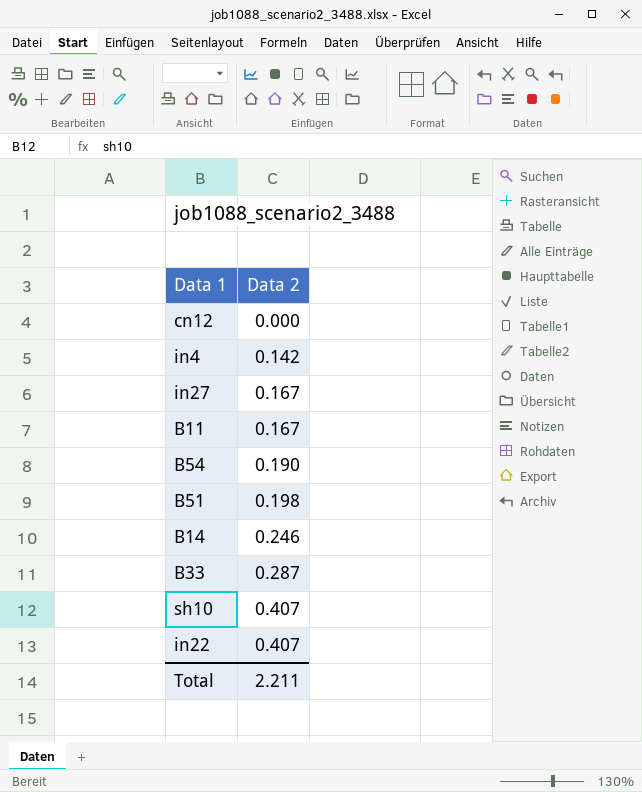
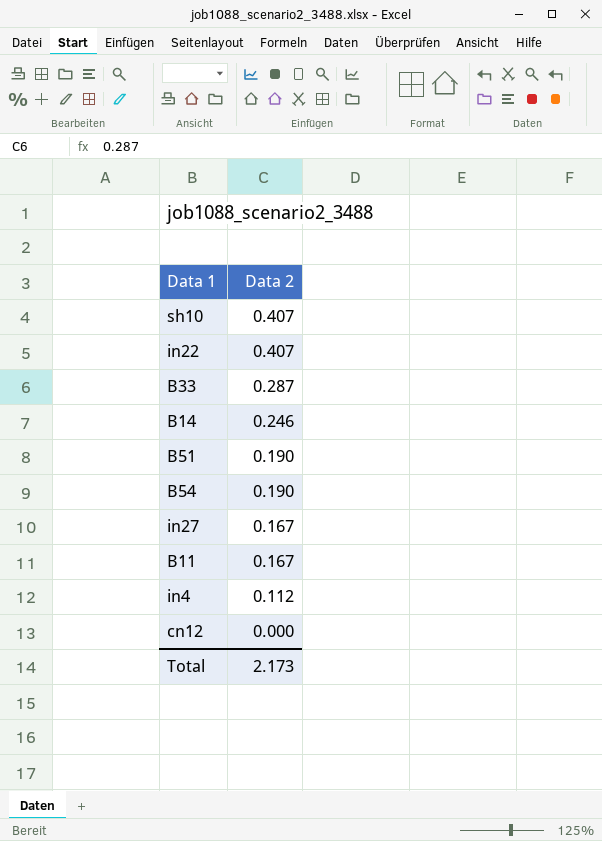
row order: Data 2 ascending -> Data 2 descending
B51 | Data 2: 0.198 -> 0.190
in4 | Data 2: 0.142 -> 0.112
Total | Data 2: 2.211 -> 2.173

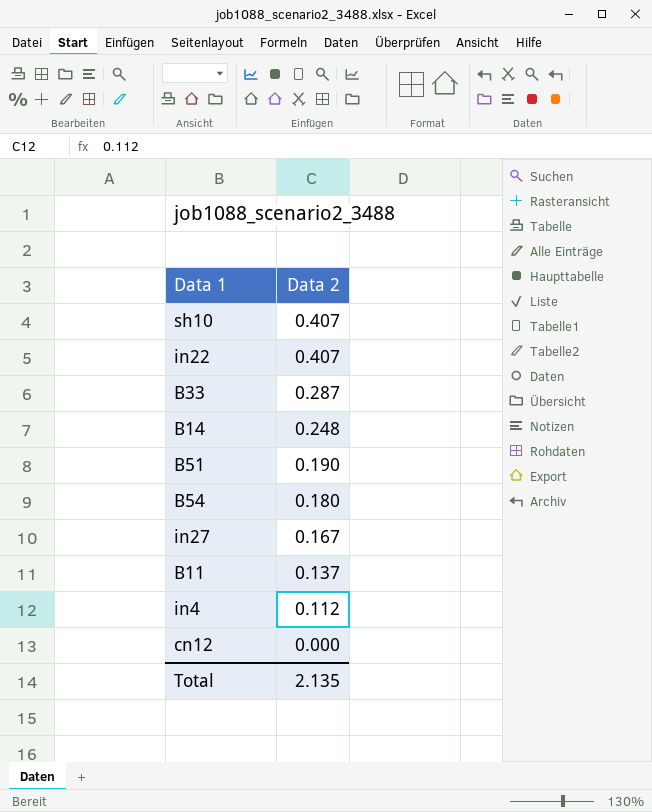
B14 | Data 2: 0.246 -> 0.248
B54 | Data 2: 0.190 -> 0.180
B11 | Data 2: 0.167 -> 0.137
Total | Data 2: 2.173 -> 2.135

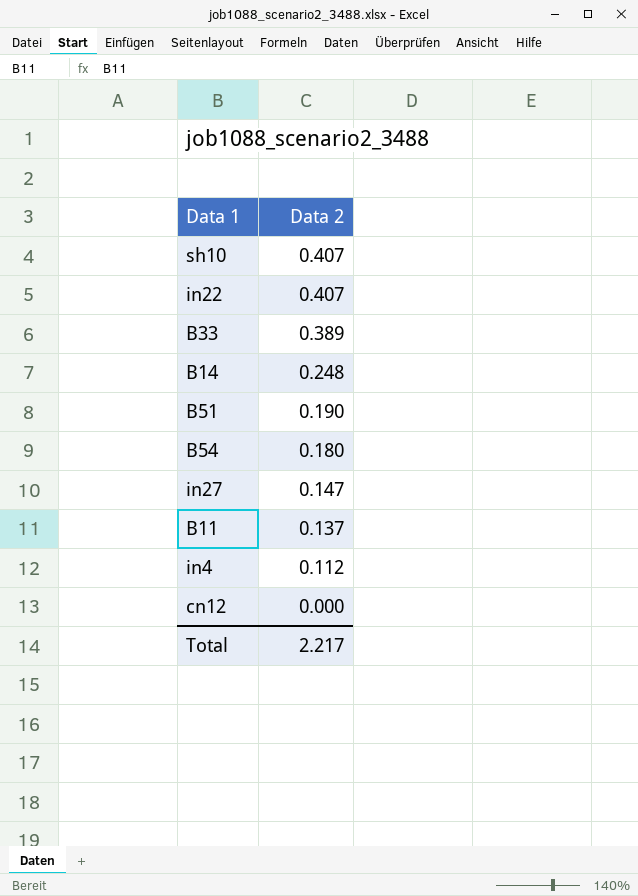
B33 | Data 2: 0.287 -> 0.389
in27 | Data 2: 0.167 -> 0.147
Total | Data 2: 2.135 -> 2.217

